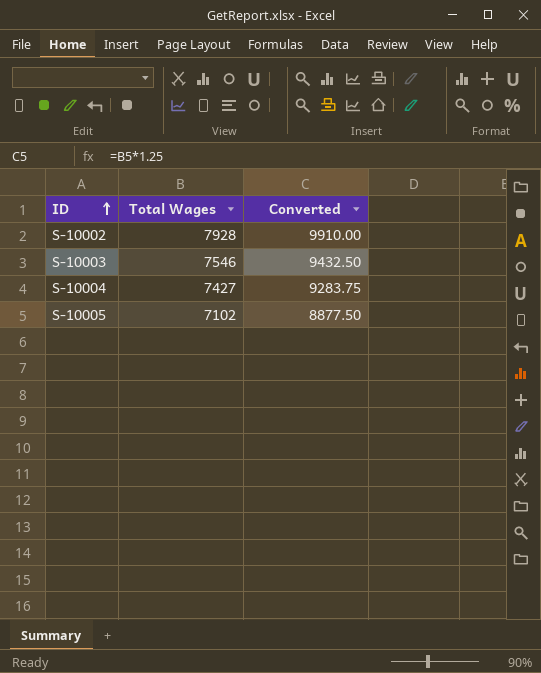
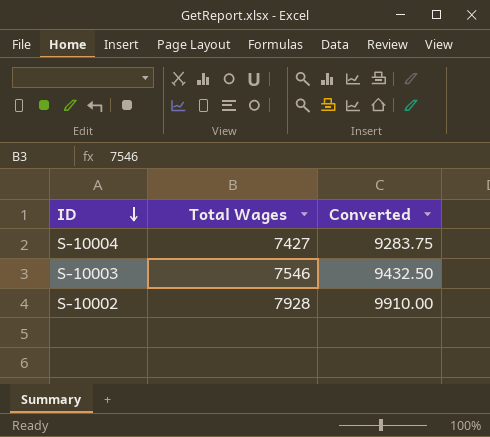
row order: ID ascending -> ID descending
row S-10005: 7102 | 8877.50 -> none

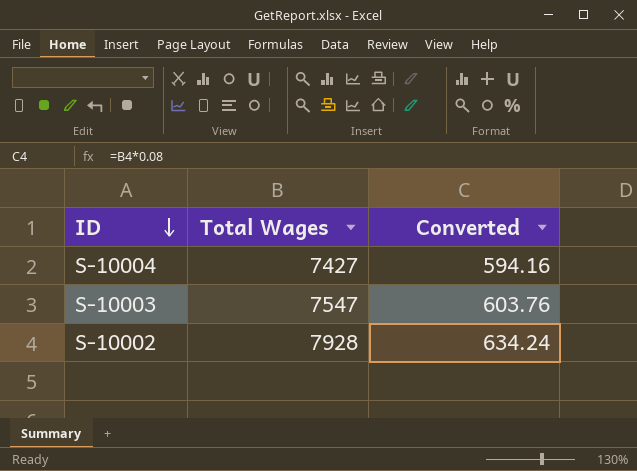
column Converted | formula: [Total Wages] * 1.25 -> [Total Wages] * 0.08
S-10003 | Total Wages: 7546 -> 7547

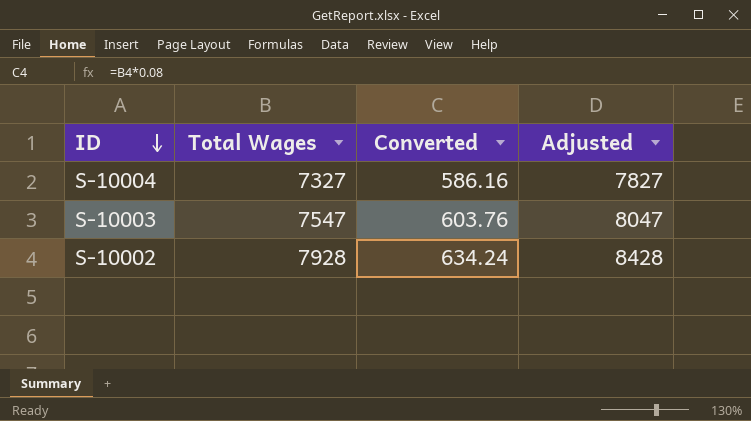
column Adjusted | formula: none -> [Total Wages] + 500
S-10004 | Total Wages: 7427 -> 7327
S-10004 | Converted: 594.16 -> 586.16

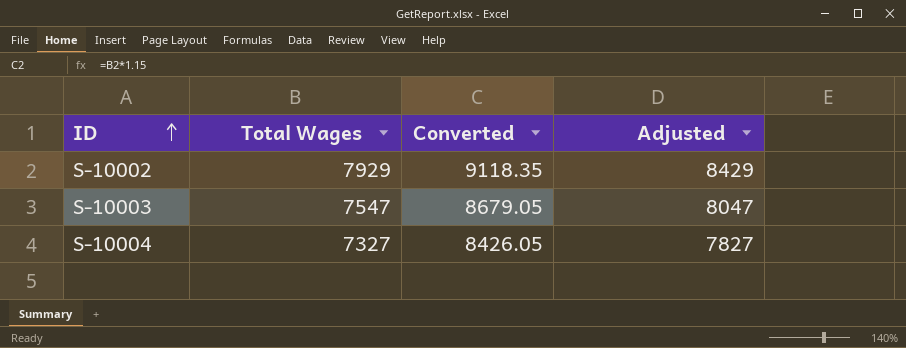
row order: ID descending -> ID ascending
column Converted | formula: [Total Wages] * 0.08 -> [Total Wages] * 1.15
S-10002 | Total Wages: 7928 -> 7929
S-10002 | Adjusted: 8428 -> 8429

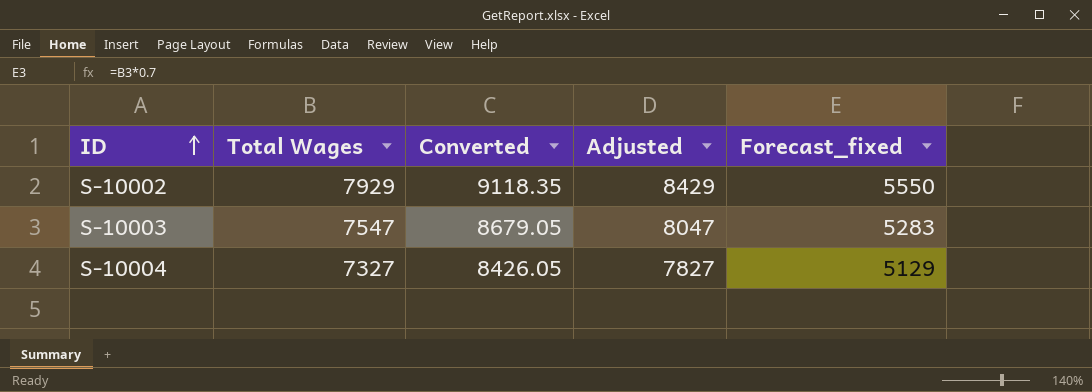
column Forecast_fixed | formula: none -> [Total Wages] * 0.7

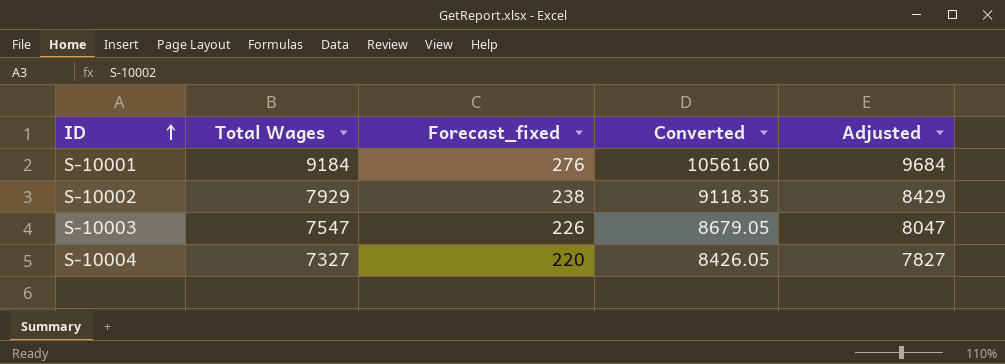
column Forecast_fixed | formula: [Total Wages] * 0.7 -> [Total Wages] * 0.03
column Forecast_fixed | position: 5 -> 3
row S-10001: none -> 9184 | 276 | 10561.60 | 9684

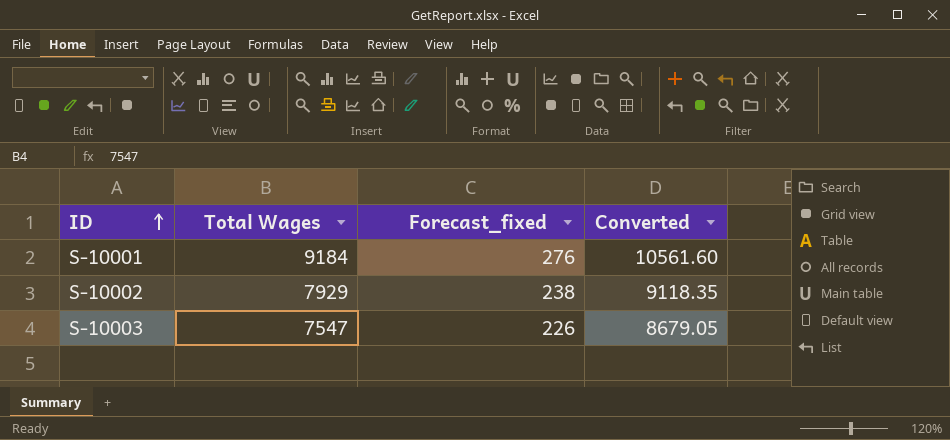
column Adjusted | formula: [Total Wages] + 500 -> none
row S-10004: 7327 | 220 | 8426.05 | 7827 -> none

